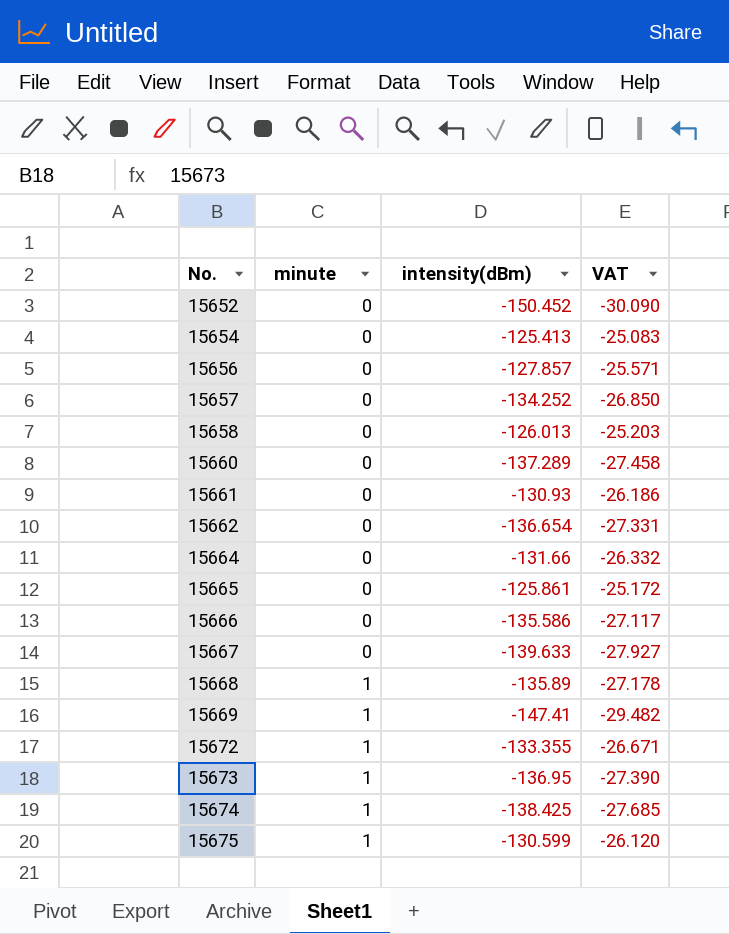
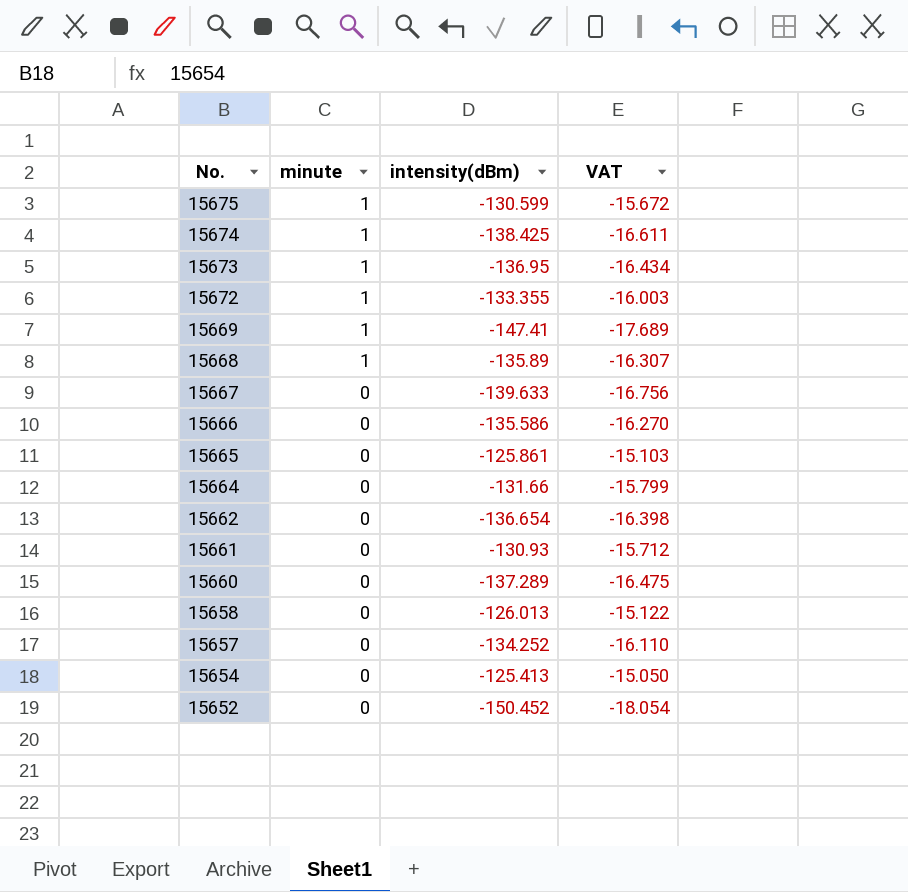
row order: No. ascending -> No. descending
column VAT | formula: [intensity(dBm)] * 0.2 -> [intensity(dBm)] * 0.12
row 15656: 0 | -127.857 | -25.571 -> none

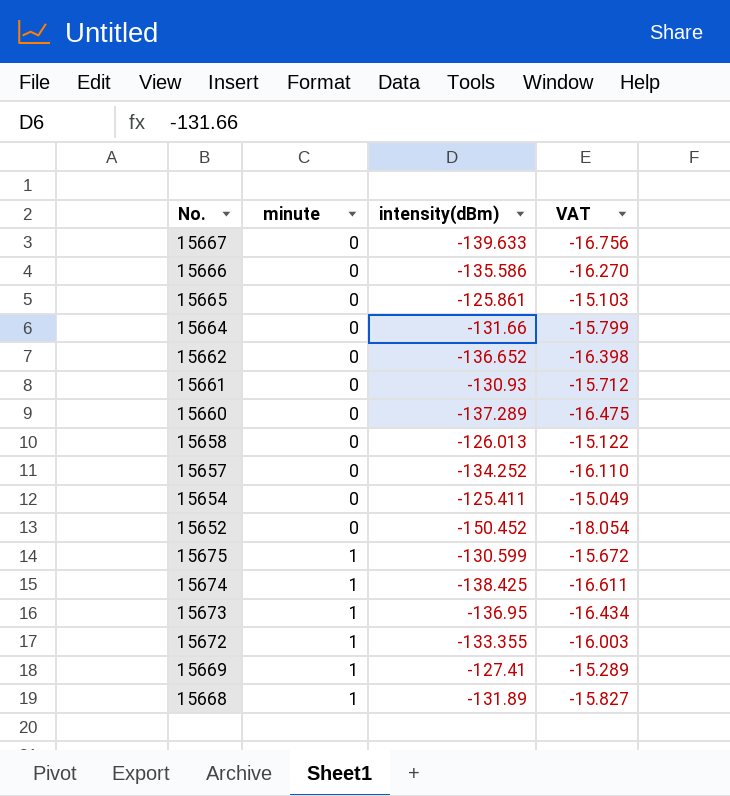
row order: No. descending -> minute ascending
15662 | intensity(dBm): -136.654 -> -136.652
15654 | intensity(dBm): -125.413 -> -125.411
15654 | VAT: -15.050 -> -15.049
15669 | intensity(dBm): -147.41 -> -127.41
15669 | VAT: -17.689 -> -15.289
15668 | intensity(dBm): -135.89 -> -131.89
15668 | VAT: -16.307 -> -15.827

